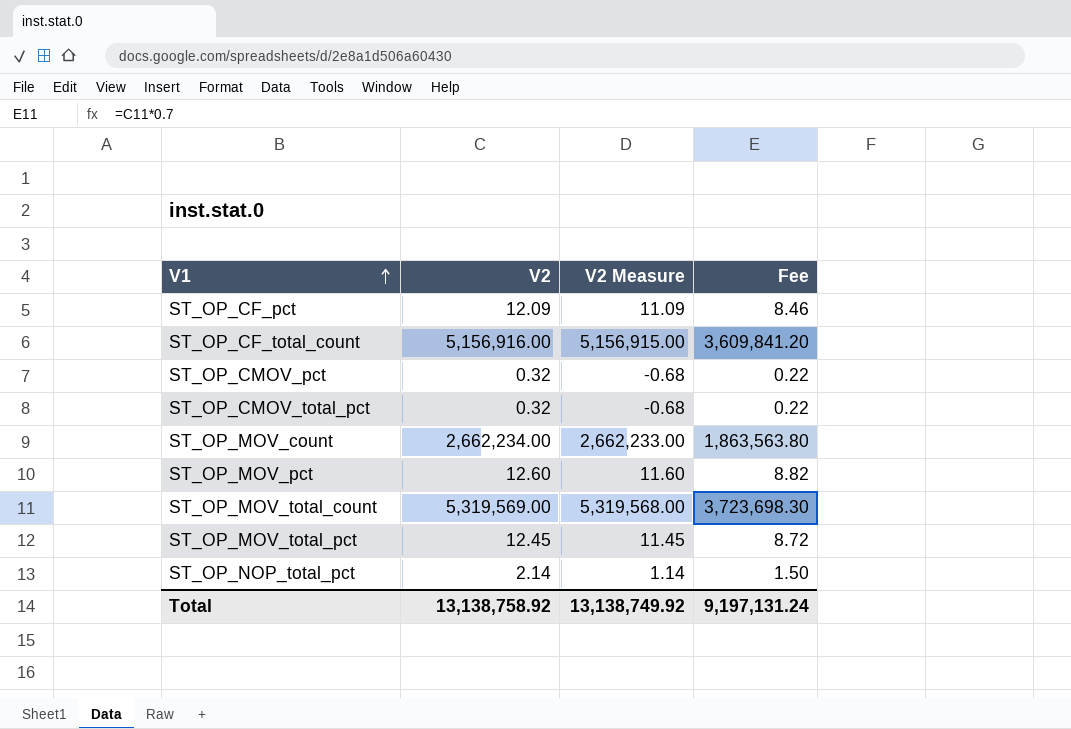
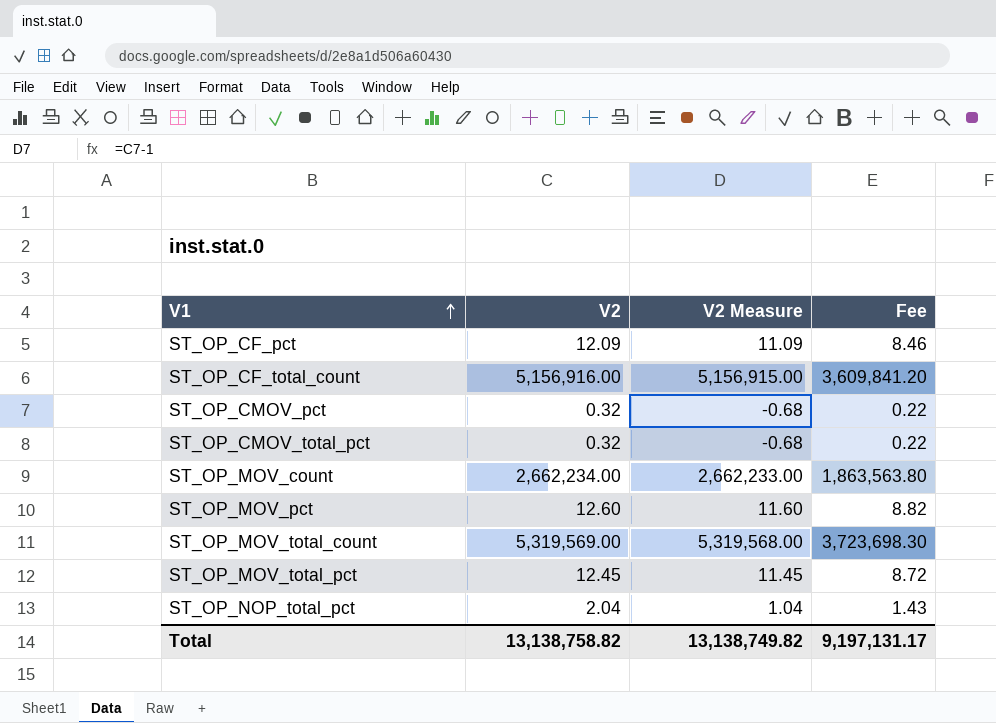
ST_OP_NOP_total_pct | V2: 2.14 -> 2.04
ST_OP_NOP_total_pct | V2 Measure: 1.14 -> 1.04
ST_OP_NOP_total_pct | Fee: 1.50 -> 1.43
Total | V2: 13,138,758.92 -> 13,138,758.82
Total | V2 Measure: 13,138,749.92 -> 13,138,749.82
Total | Fee: 9,197,131.24 -> 9,197,131.17

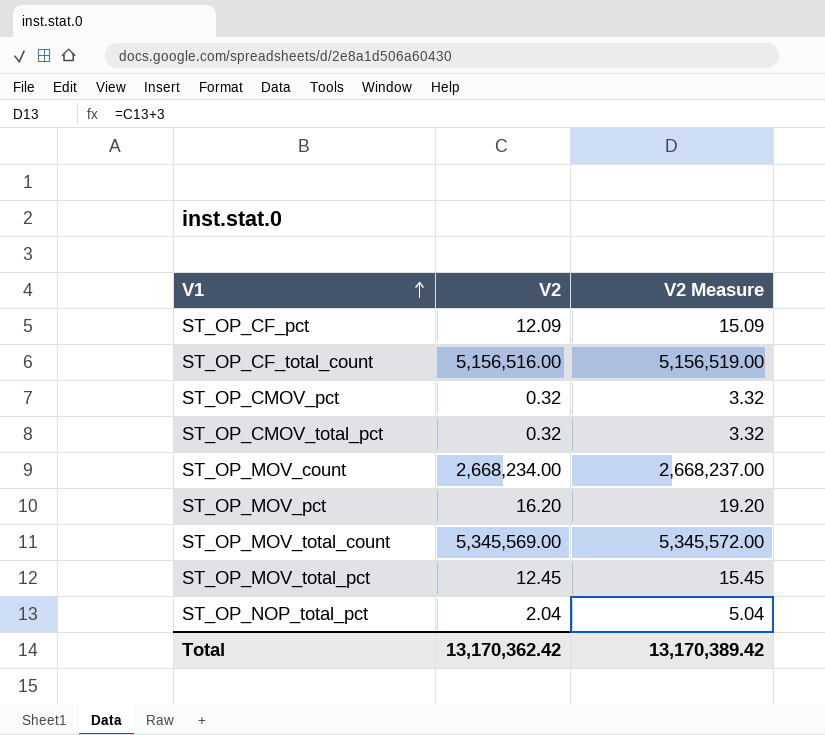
column Fee | formula: [V2] * 0.7 -> none
column V2 Measure | formula: [V2] - 1 -> [V2] + 3
ST_OP_CF_total_count | V2: 5,156,916.00 -> 5,156,516.00
ST_OP_MOV_count | V2: 2,662,234.00 -> 2,668,234.00
ST_OP_MOV_pct | V2: 12.60 -> 16.20
ST_OP_MOV_total_count | V2: 5,319,569.00 -> 5,345,569.00
Total | V2: 13,138,758.82 -> 13,170,362.42
Total | V2 Measure: 13,138,749.82 -> 13,170,389.42

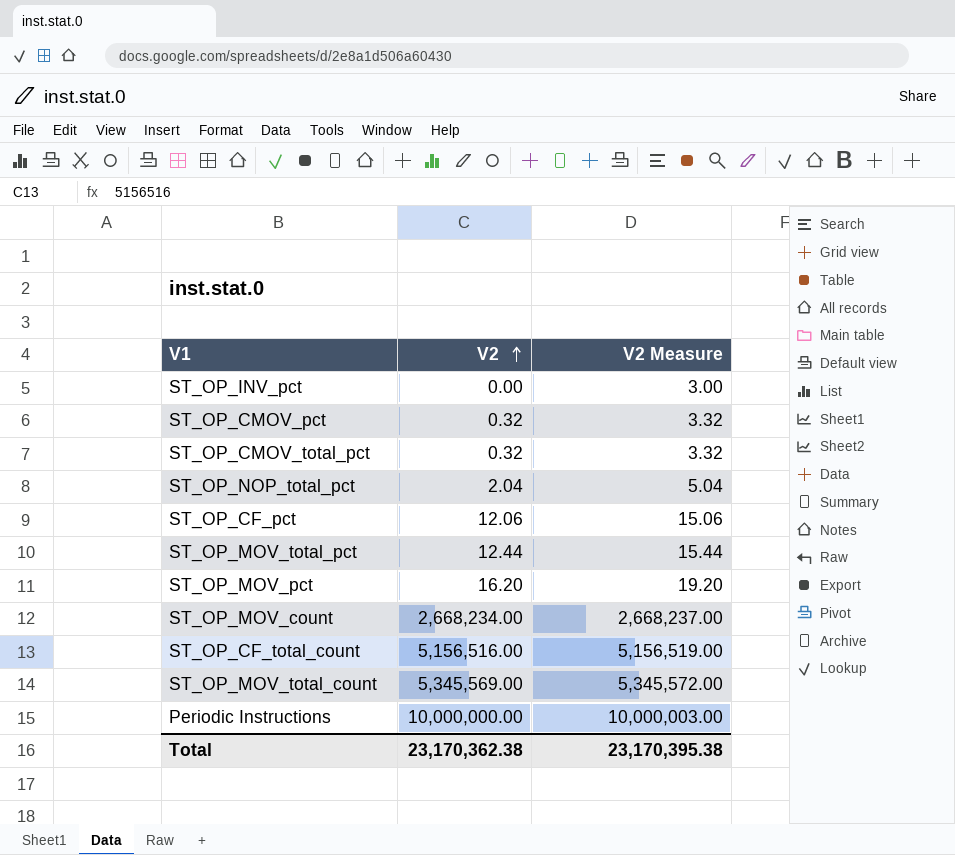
row order: V1 ascending -> V2 ascending
row ST_OP_INV_pct: none -> 0.00 | 3.00
ST_OP_CF_pct | V2: 12.09 -> 12.06
ST_OP_CF_pct | V2 Measure: 15.09 -> 15.06
ST_OP_MOV_total_pct | V2: 12.45 -> 12.44
ST_OP_MOV_total_pct | V2 Measure: 15.45 -> 15.44
row Periodic Instructions: none -> 10,000,000.00 | 10,000,003.00
Total | V2: 13,170,362.42 -> 23,170,362.38
Total | V2 Measure: 13,170,389.42 -> 23,170,395.38

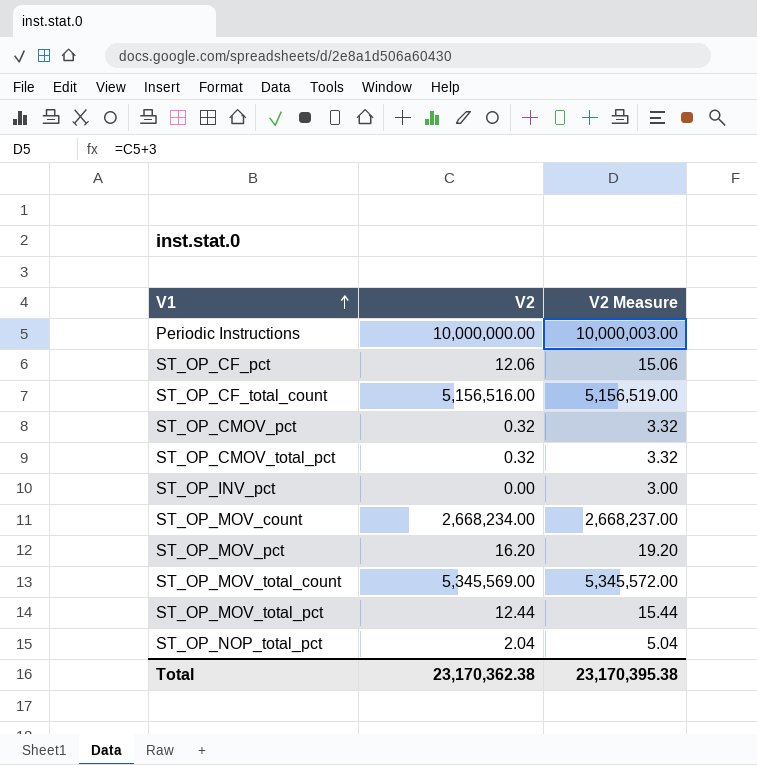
row order: V2 ascending -> V1 ascending

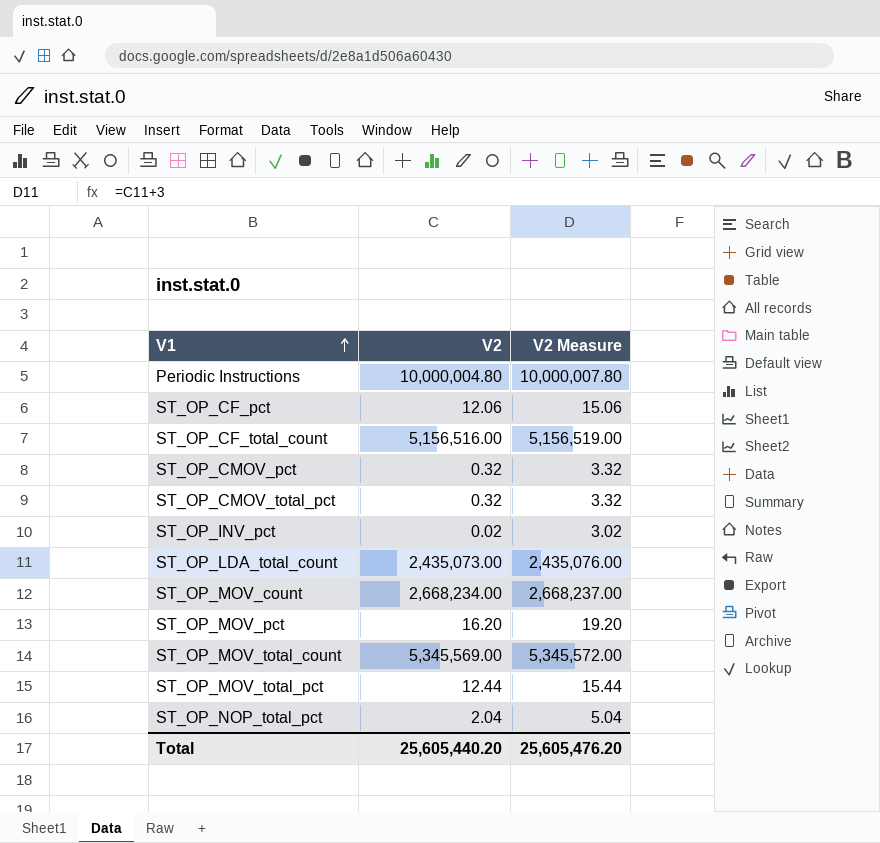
Periodic Instructions | V2: 10,000,000.00 -> 10,000,004.80
Periodic Instructions | V2 Measure: 10,000,003.00 -> 10,000,007.80
ST_OP_INV_pct | V2: 0.00 -> 0.02
ST_OP_INV_pct | V2 Measure: 3.00 -> 3.02
row ST_OP_LDA_total_count: none -> 2,435,073.00 | 2,435,076.00
Total | V2: 23,170,362.38 -> 25,605,440.20
Total | V2 Measure: 23,170,395.38 -> 25,605,476.20

